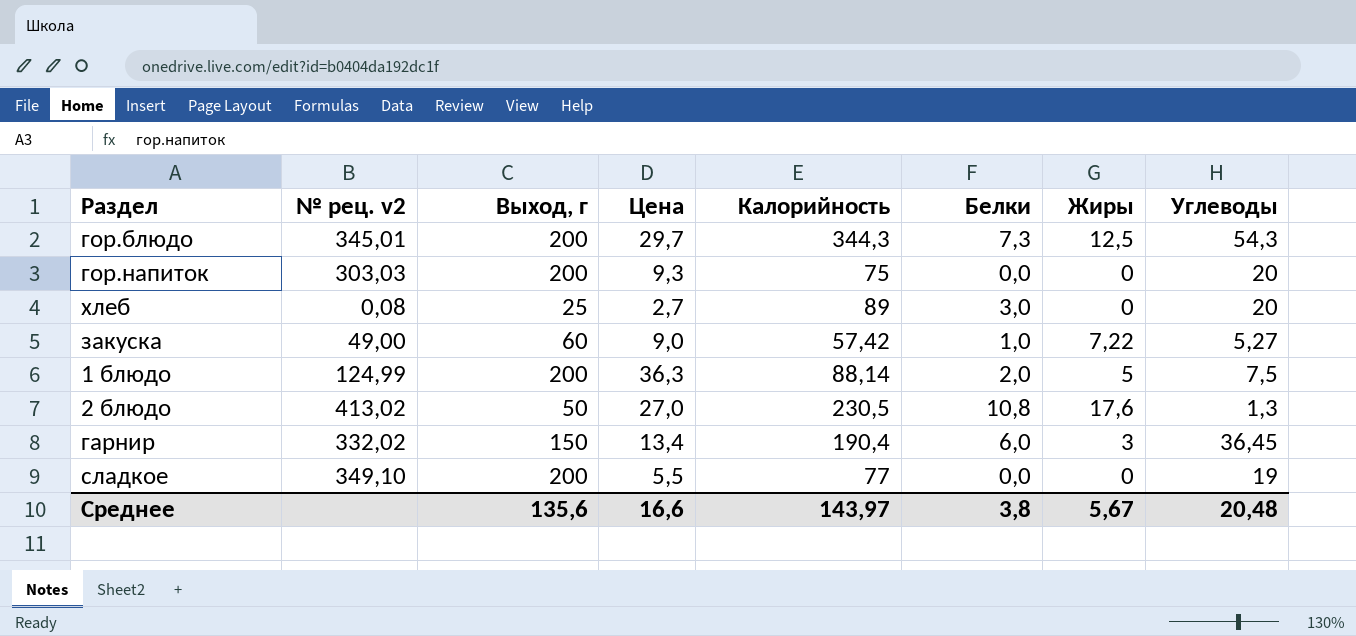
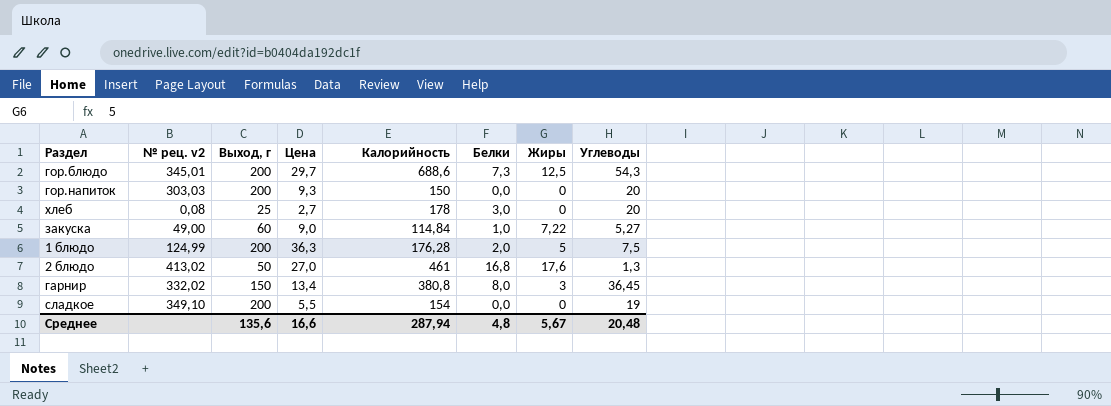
гор.блюдо | Калорийность: 344,3 -> 688,6
гор.напиток | Калорийность: 75 -> 150
хлеб | Калорийность: 89 -> 178
закуска | Калорийность: 57,42 -> 114,84
1 блюдо | Калорийность: 88,14 -> 176,28
2 блюдо | Калорийность: 230,5 -> 461
2 блюдо | Белки: 10,8 -> 16,8
гарнир | Калорийность: 190,4 -> 380,8
гарнир | Белки: 6,0 -> 8,0
сладкое | Калорийность: 77 -> 154
Среднее | Калорийность: 143,97 -> 287,94
Среднее | Белки: 3,8 -> 4,8

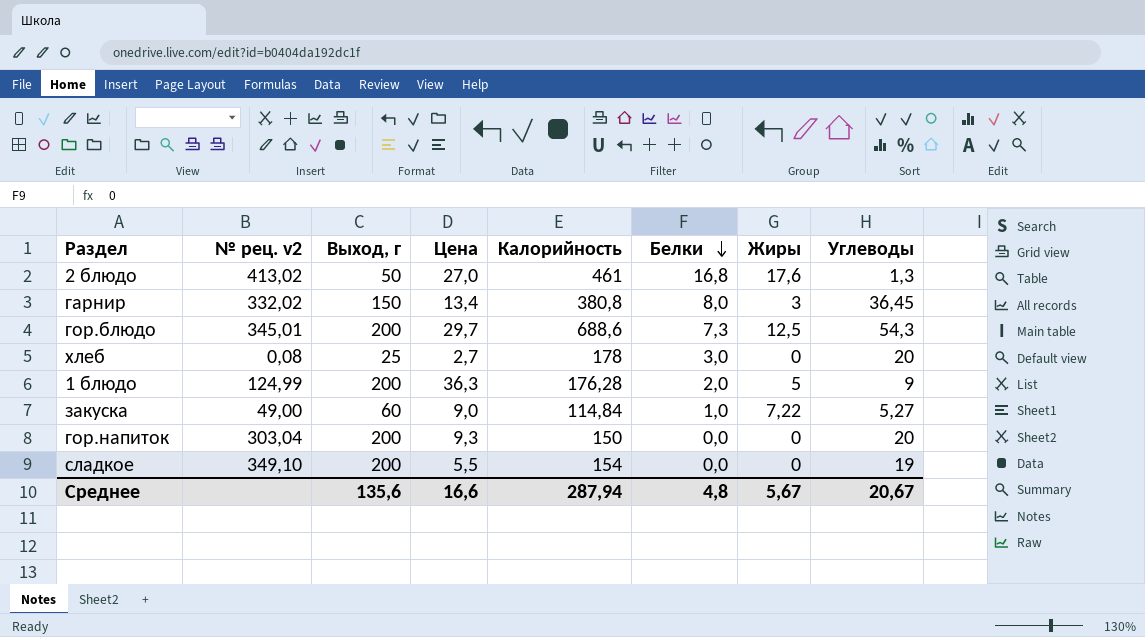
row order: none -> Белки descending
1 блюдо | Углеводы: 7,5 -> 9
гор.напиток | № рец. v2: 303,03 -> 303,04
Среднее | Углеводы: 20,48 -> 20,67

